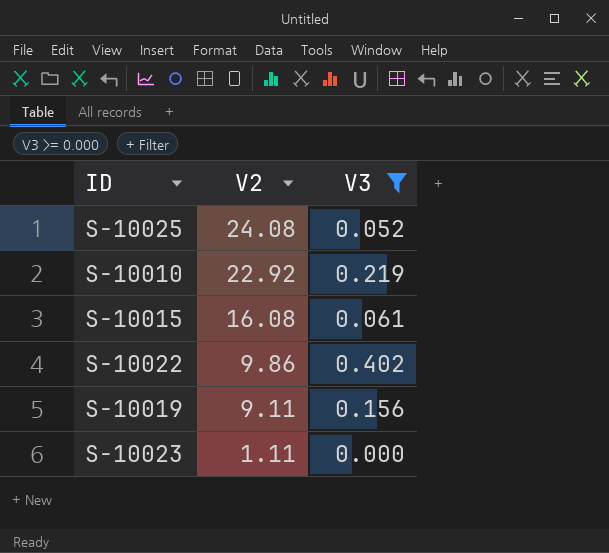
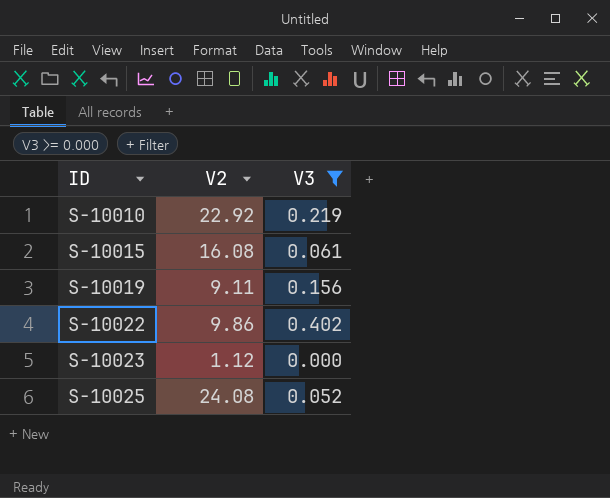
row order: V2 descending -> ID ascending
S-10023 | V2: 1.11 -> 1.12

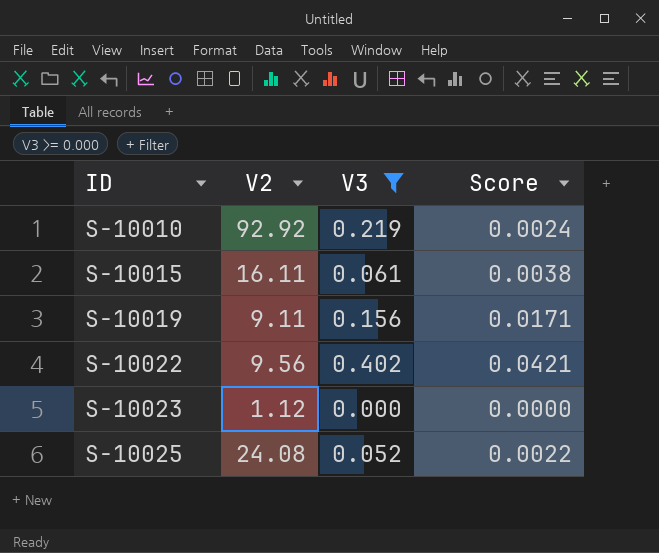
column Score | formula: none -> [V3] / [V2]
S-10010 | V2: 22.92 -> 92.92
S-10015 | V2: 16.08 -> 16.11
S-10022 | V2: 9.86 -> 9.56

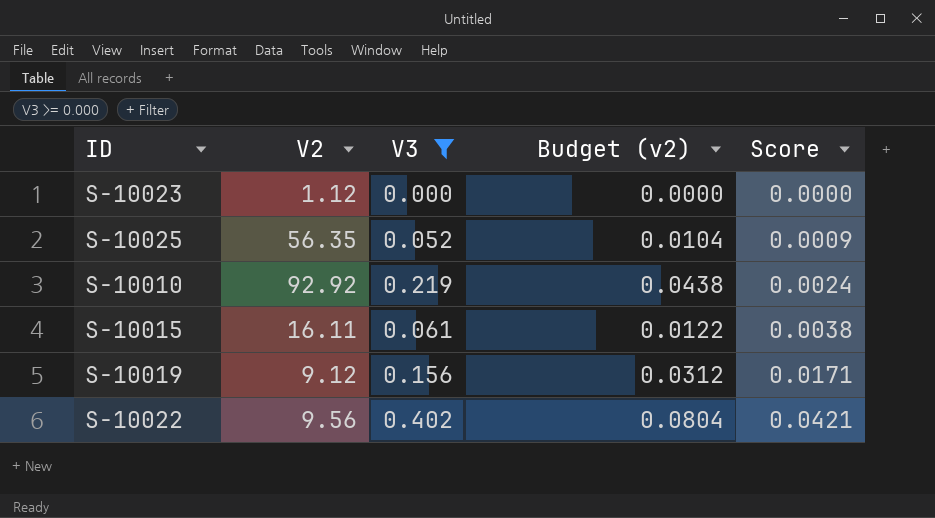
row order: ID ascending -> Score ascending
column Budget (v2) | formula: none -> [V3] * 0.2
S-10025 | V2: 24.08 -> 56.35
S-10025 | Score: 0.0022 -> 0.0009
S-10019 | V2: 9.11 -> 9.12

